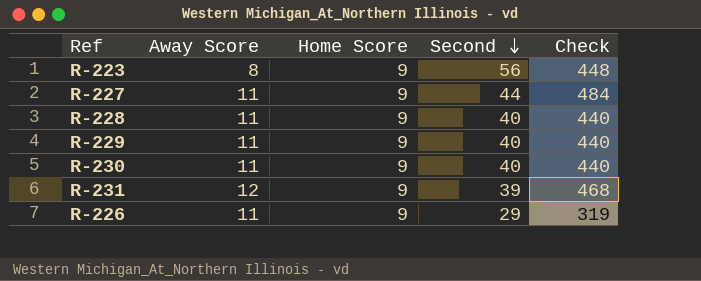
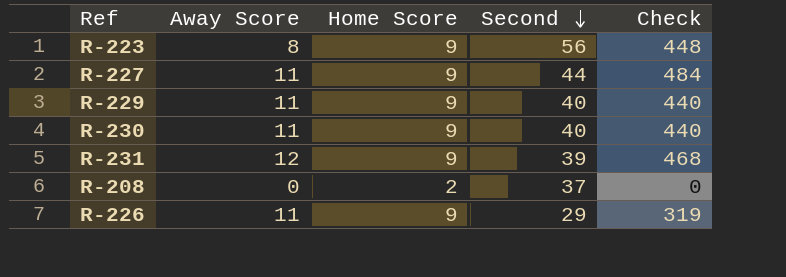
row R-228: 11 | 9 | 40 | 440 -> none
row R-208: none -> 0 | 2 | 37 | 0

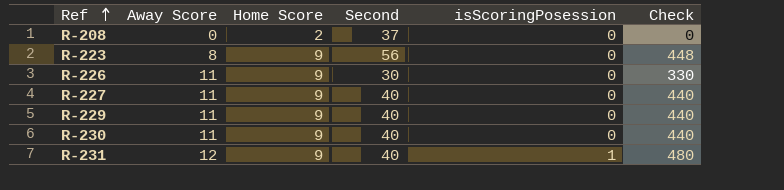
row order: Second descending -> Ref ascending
column isScoringPosession | position: none -> 5
R-226 | Second: 29 -> 30
R-226 | Check: 319 -> 330
R-227 | Second: 44 -> 40
R-227 | Check: 484 -> 440
R-231 | Second: 39 -> 40
R-231 | Check: 468 -> 480

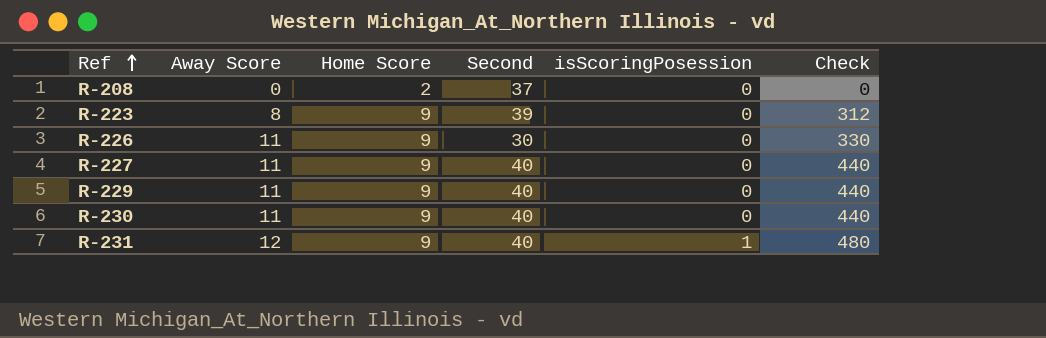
R-223 | Second: 56 -> 39
R-223 | Check: 448 -> 312

